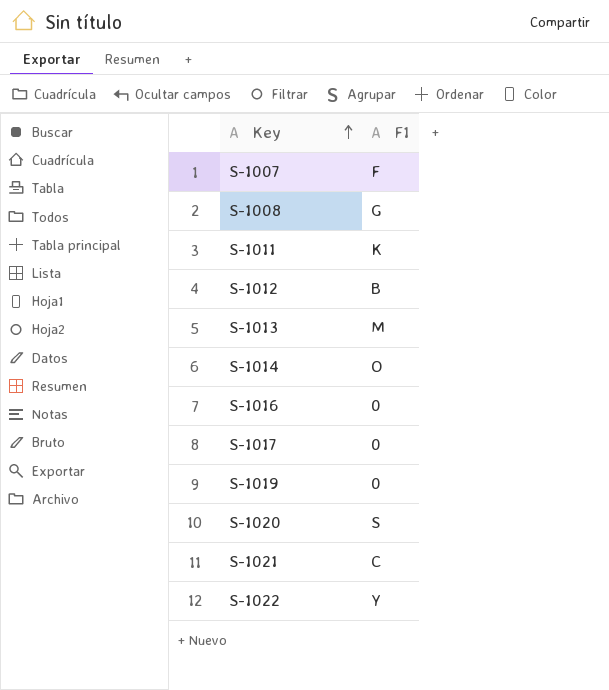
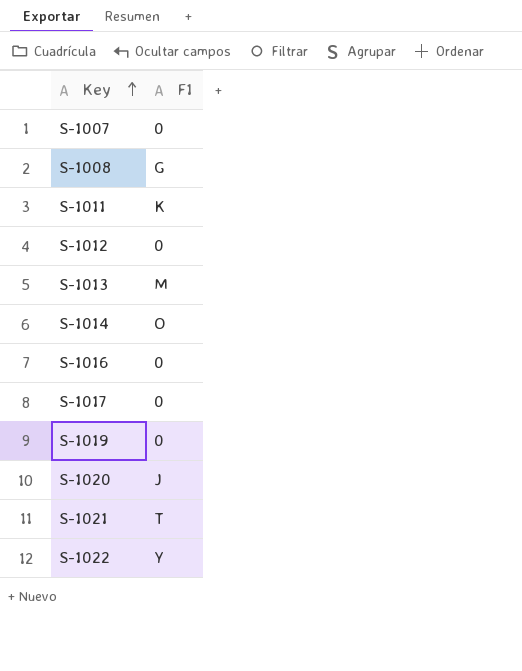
S-1007 | F1: F -> 0
S-1012 | F1: B -> 0
S-1020 | F1: S -> J
S-1021 | F1: C -> T

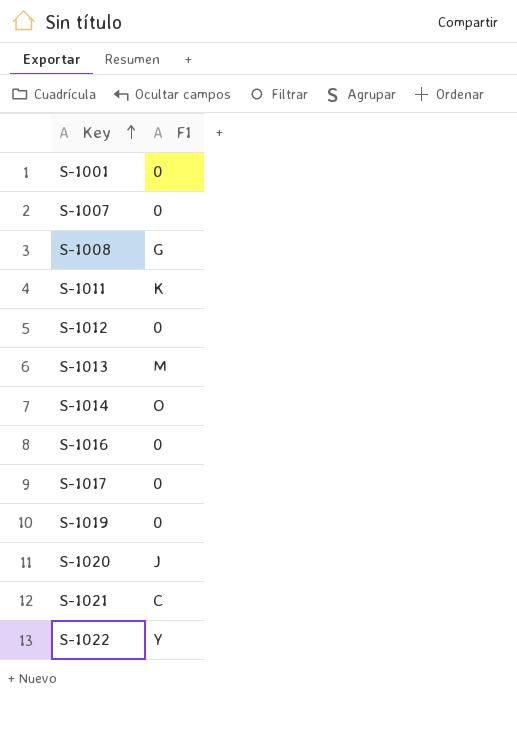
row S-1001: none -> 0
S-1021 | F1: T -> C

